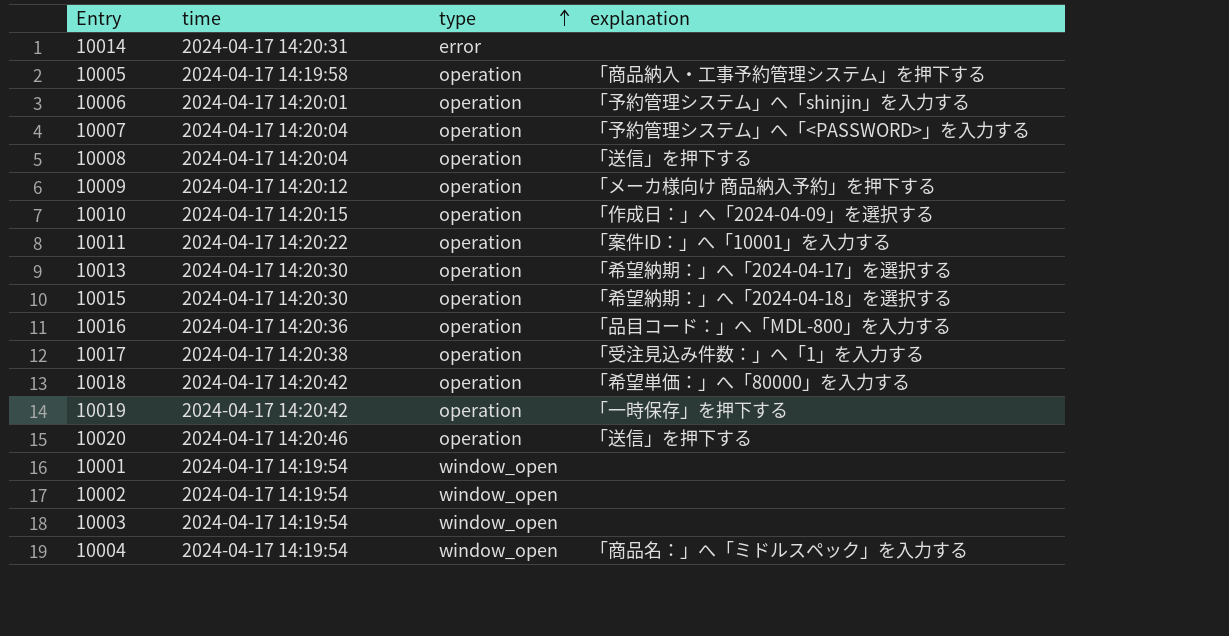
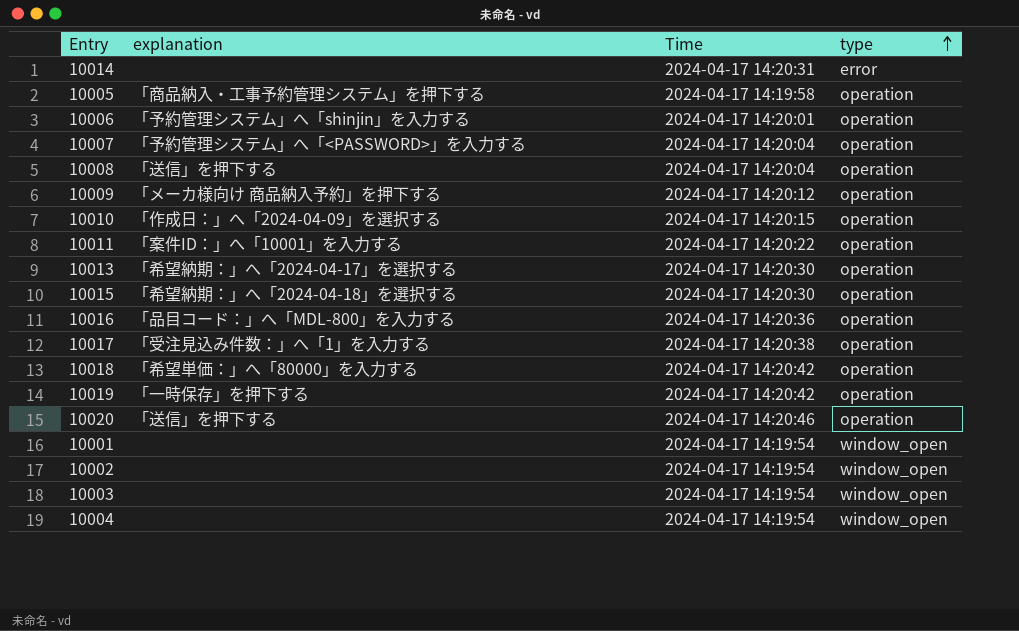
column explanation | position: 4 -> 2
column name: time -> Time
10004 | explanation: 「商品名：」へ「ミドルスペック」を入力する -> none

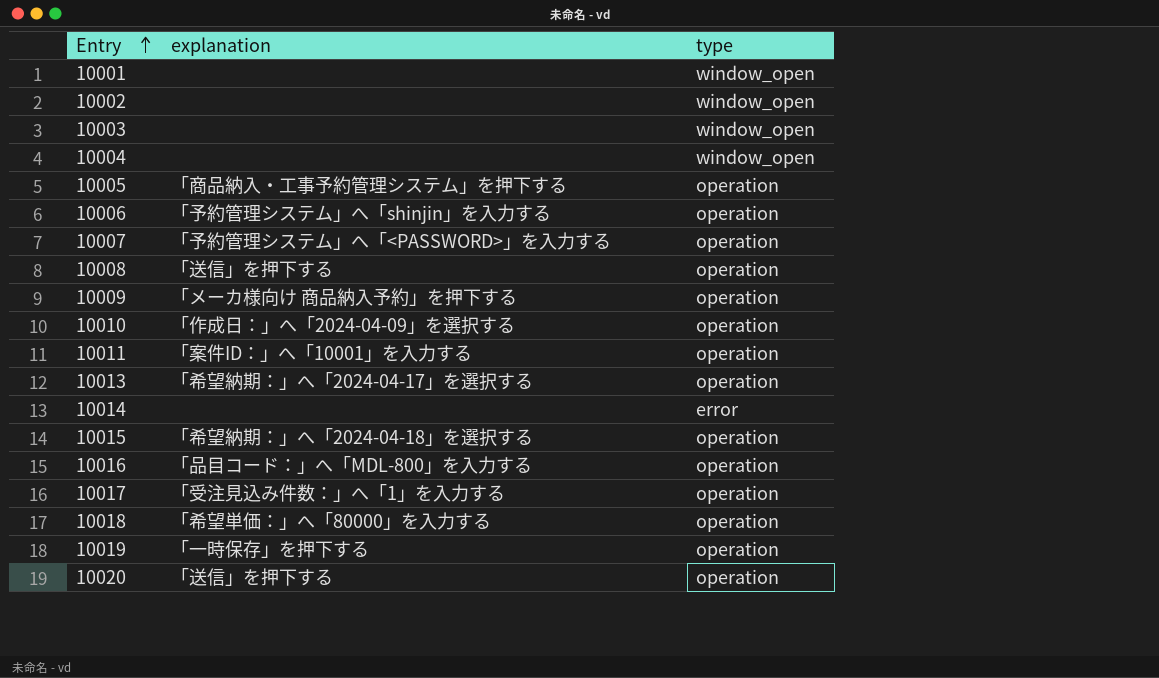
row order: type ascending -> Entry ascending
column Time | position: 3 -> none

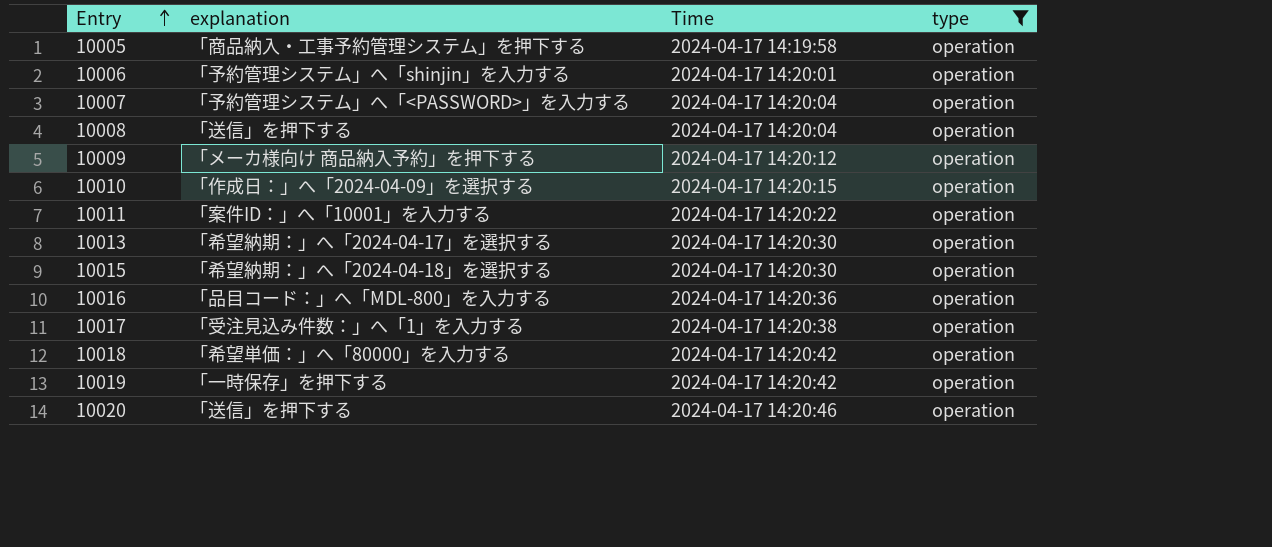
filter: none -> type = operation
column Time | position: none -> 3

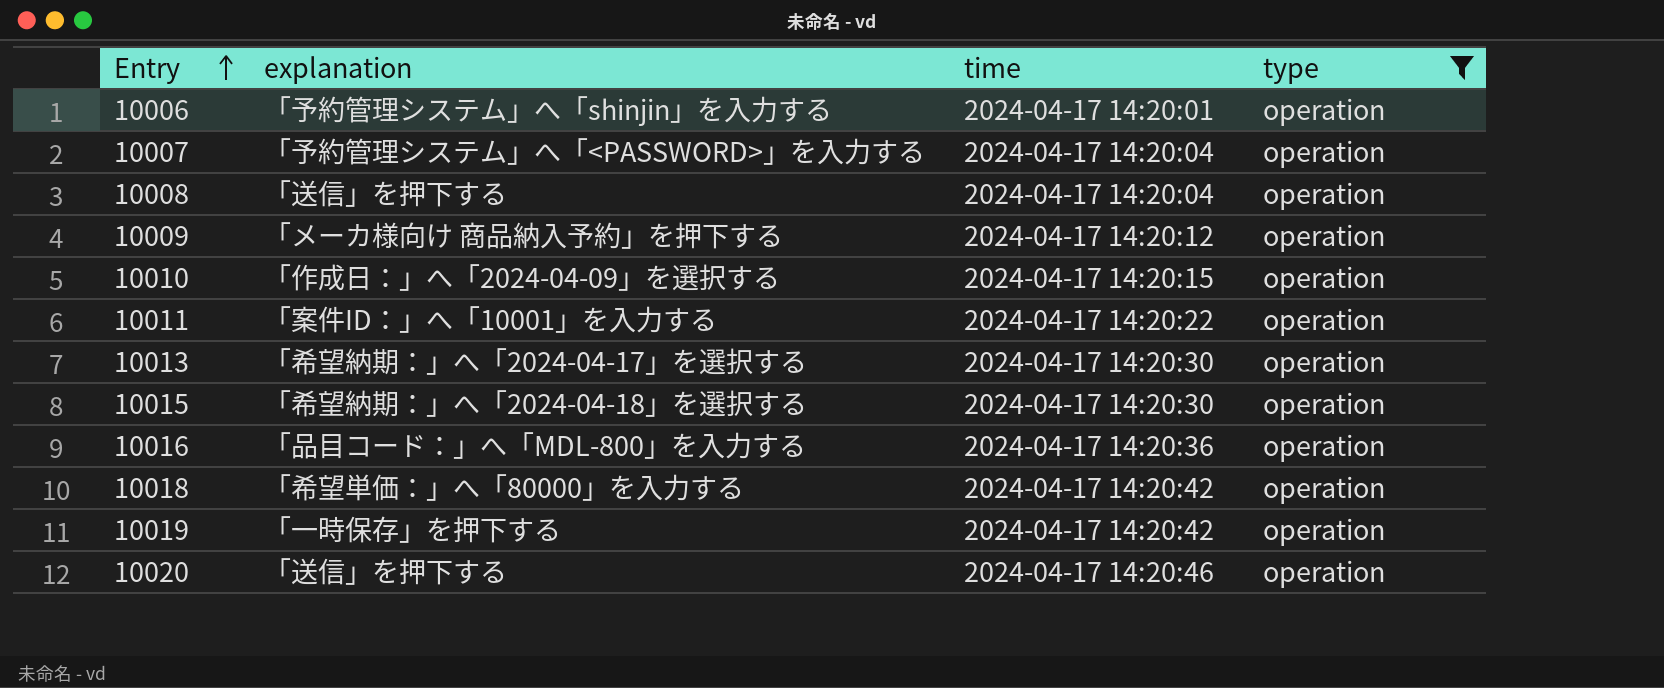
column name: Time -> time
row 10005: 「商品納入・工事予約管理システム」を押下する | 2024-04-17 14:19:58 | operation -> none
row 10017: 「受注見込み件数：」へ「1」を入力する | 2024-04-17 14:20:38 | operation -> none

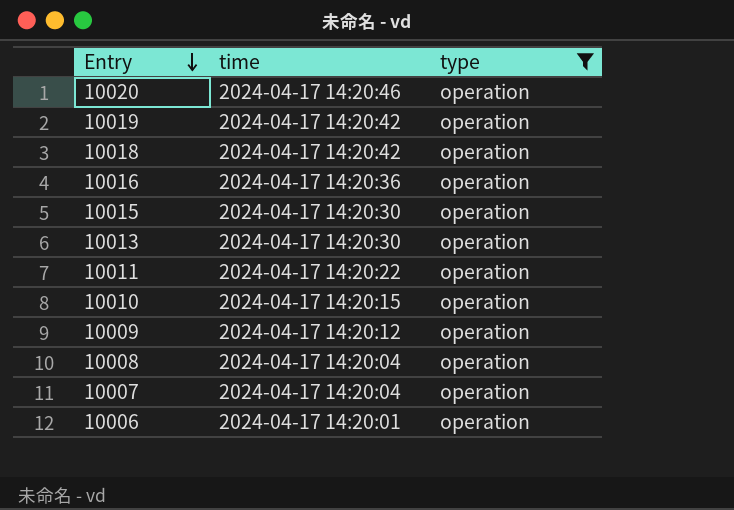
row order: Entry ascending -> Entry descending
column explanation | position: 2 -> none

